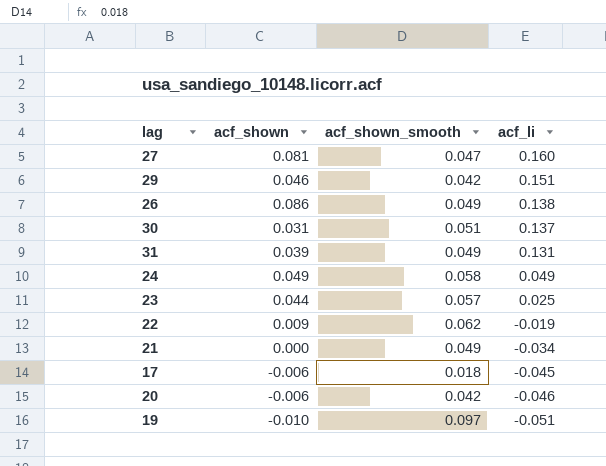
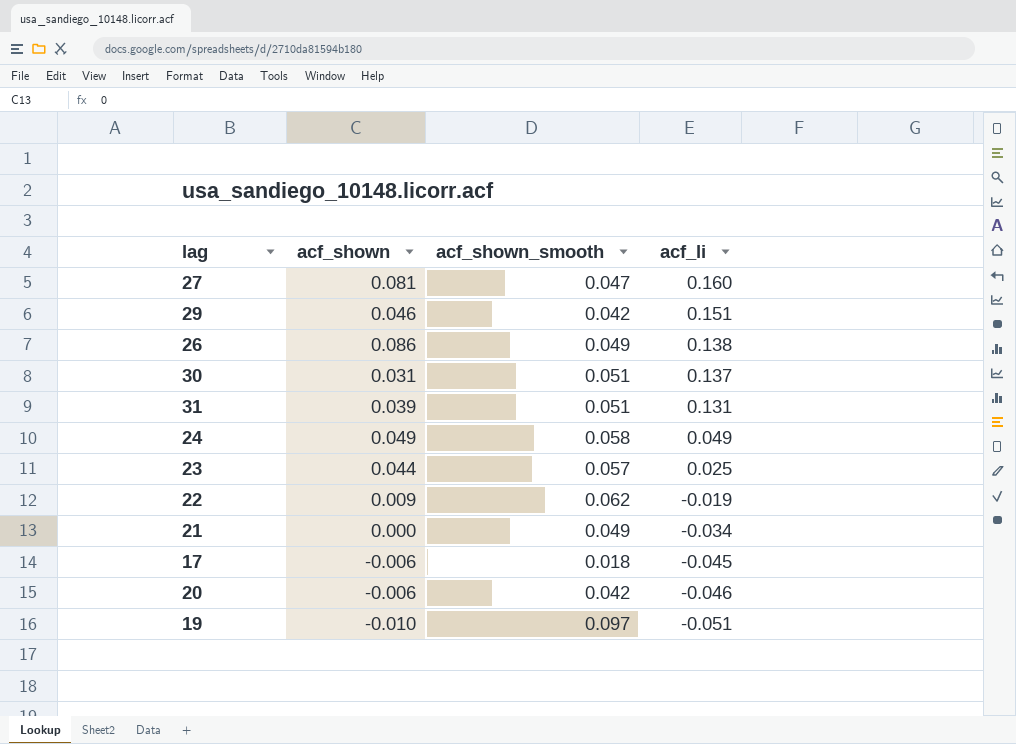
31 | acf_shown_smooth: 0.049 -> 0.051

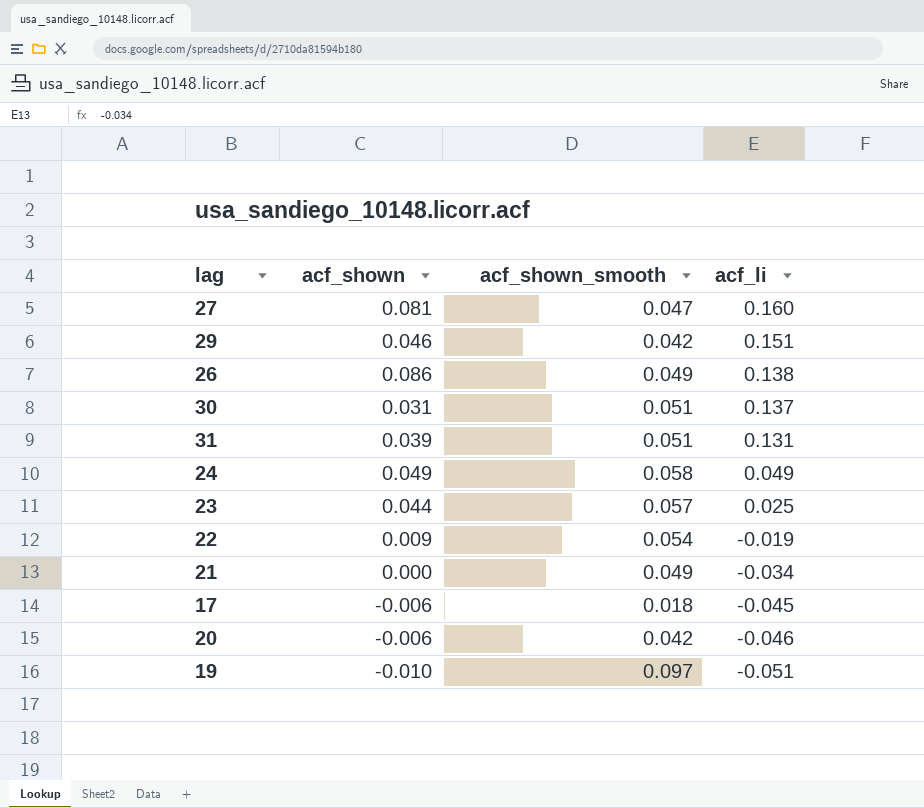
22 | acf_shown_smooth: 0.062 -> 0.054

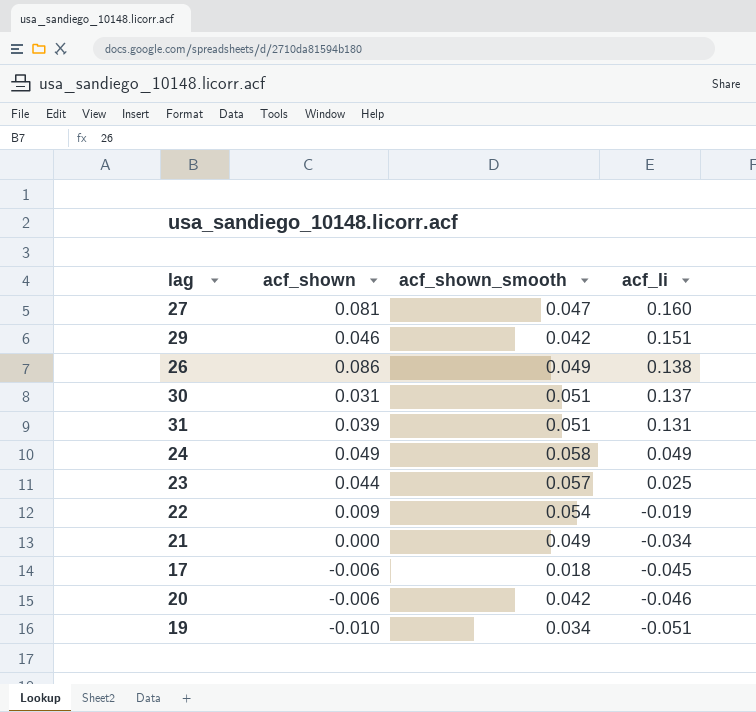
19 | acf_shown_smooth: 0.097 -> 0.034

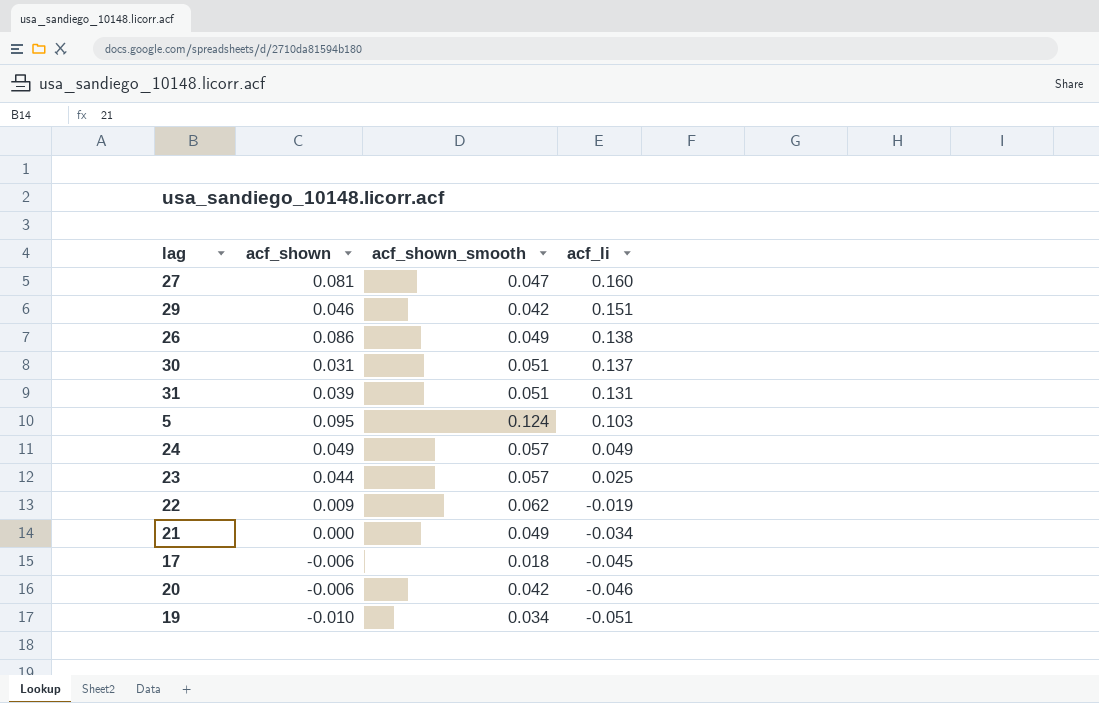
row 5: none -> 0.095 | 0.124 | 0.103
24 | acf_shown_smooth: 0.058 -> 0.057
22 | acf_shown_smooth: 0.054 -> 0.062

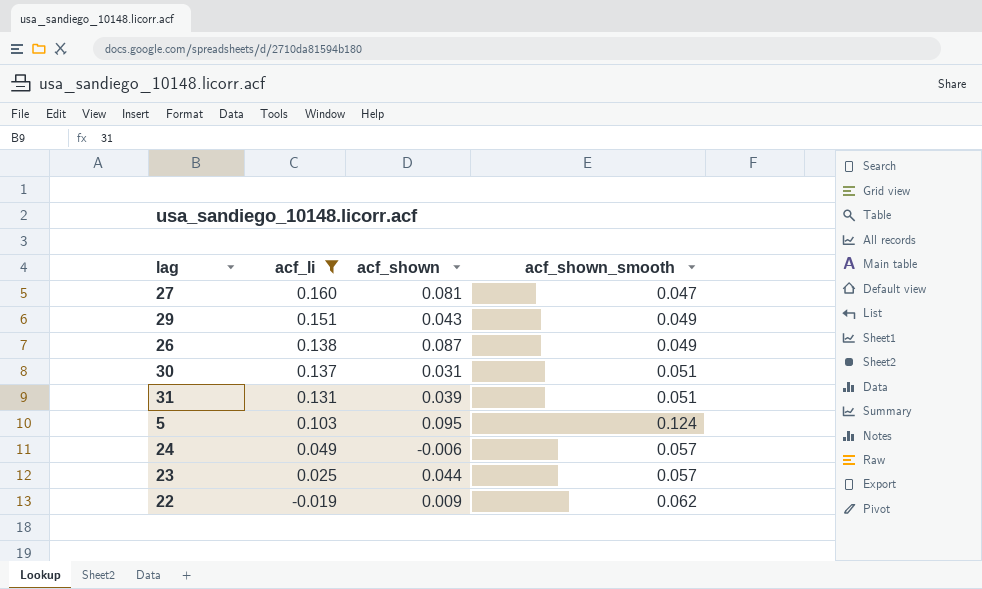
filter: none -> acf_li >= -0.019
column acf_li | position: 4 -> 2
29 | acf_shown: 0.046 -> 0.043
29 | acf_shown_smooth: 0.042 -> 0.049
26 | acf_shown: 0.086 -> 0.087
24 | acf_shown: 0.049 -> -0.006

